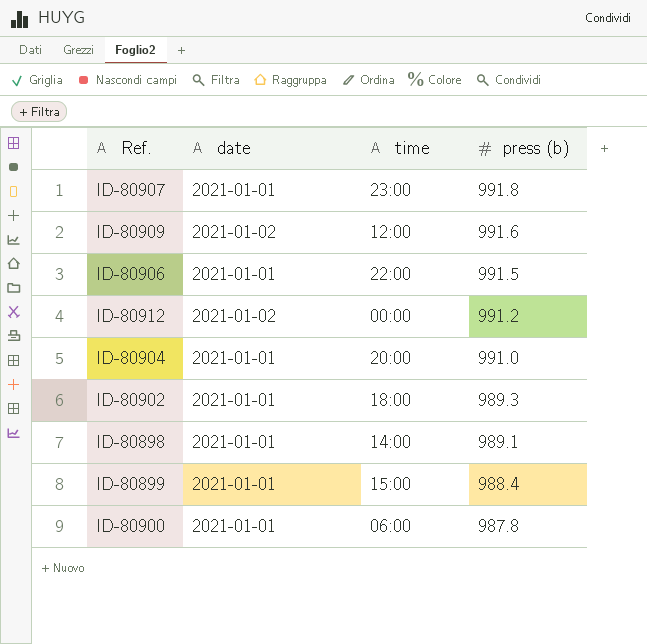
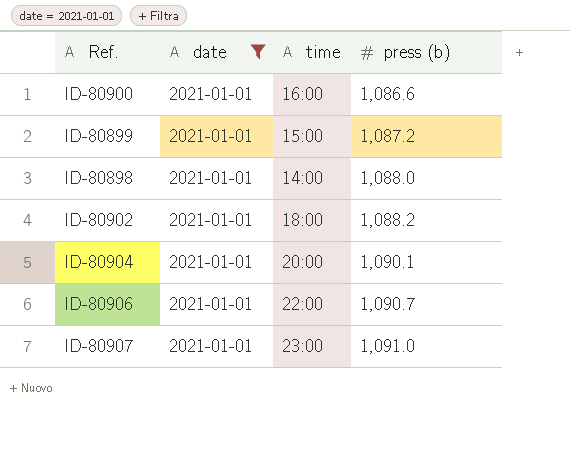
filter: none -> date = 2021-01-01
row order: press (b) descending -> press (b) ascending
ID-80900 | time: 06:00 -> 16:00
ID-80900 | press (b): 987.8 -> 1,086.6
ID-80899 | press (b): 988.4 -> 1,087.2
ID-80898 | press (b): 989.1 -> 1,088.0
ID-80902 | press (b): 989.3 -> 1,088.2
ID-80904 | press (b): 991.0 -> 1,090.1
ID-80906 | press (b): 991.5 -> 1,090.7
ID-80907 | press (b): 991.8 -> 1,091.0

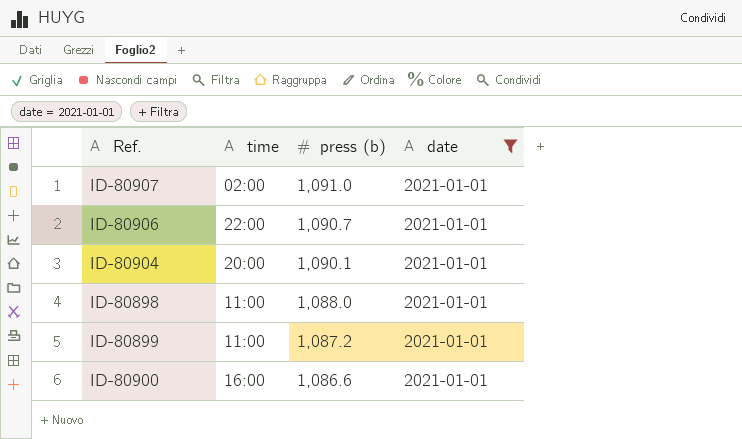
row order: press (b) ascending -> press (b) descending
column date | position: 2 -> 4
row ID-80902: 2021-01-01 | 18:00 | 1,088.2 -> none
ID-80907 | time: 23:00 -> 02:00
ID-80898 | time: 14:00 -> 11:00
ID-80899 | time: 15:00 -> 11:00

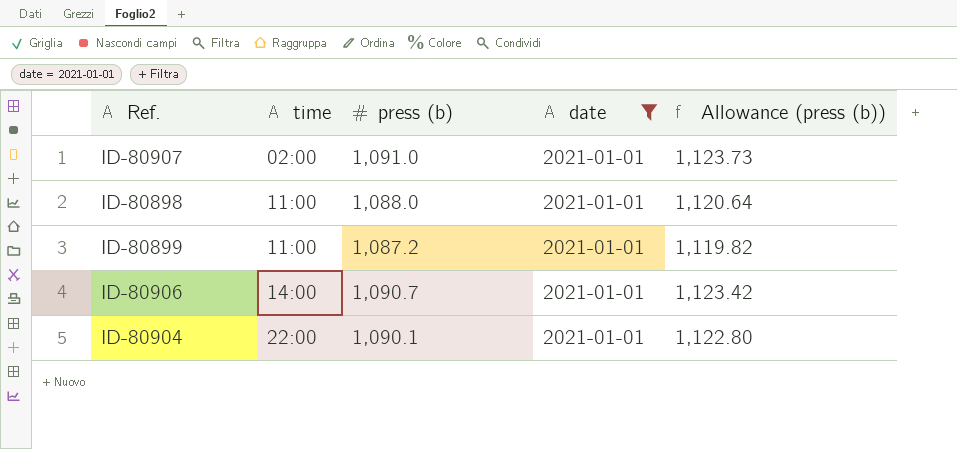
row order: press (b) descending -> time ascending
column Allowance (press (b)) | formula: none -> [press (b)] * 1.03
row ID-80900: 16:00 | 1,086.6 | 2021-01-01 -> none
ID-80906 | time: 22:00 -> 14:00
ID-80904 | time: 20:00 -> 22:00

